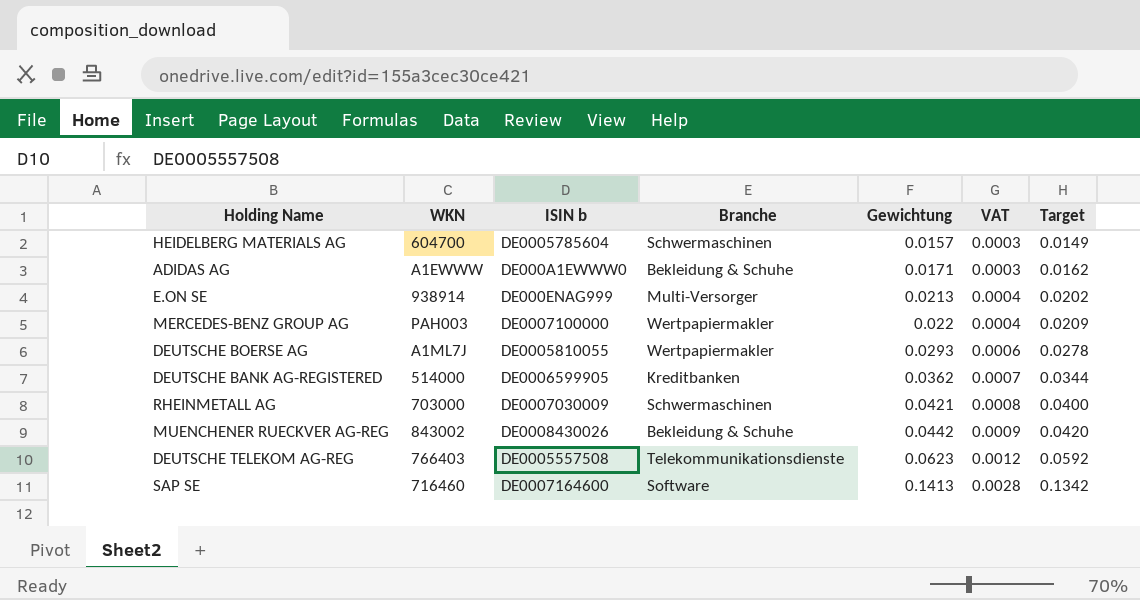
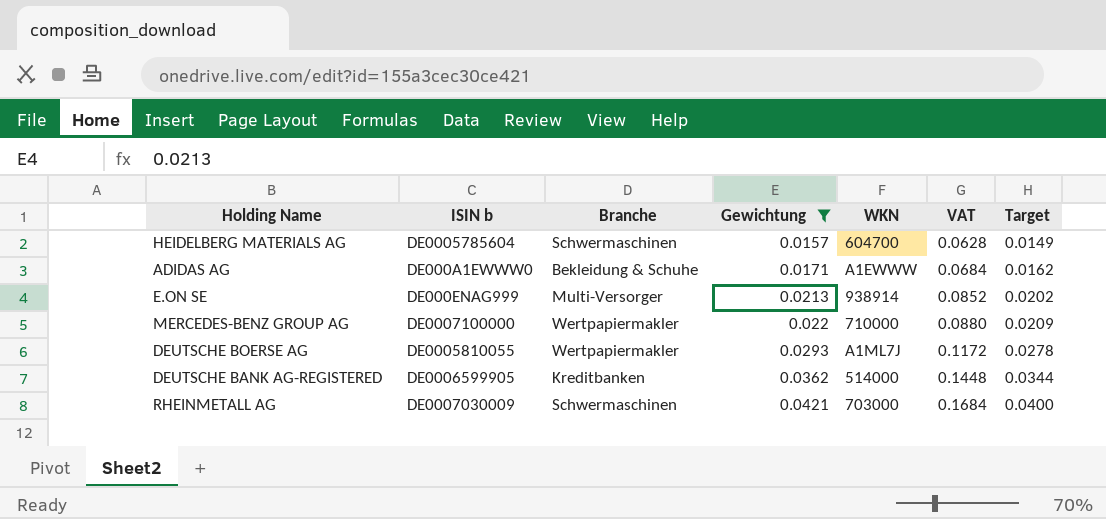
filter: none -> Gewichtung <= 0.0421
column WKN | position: 2 -> 5
column VAT | formula: [Gewichtung] * 0.02 -> [Gewichtung] * 4
MERCEDES-BENZ GROUP AG | WKN: PAH003 -> 710000

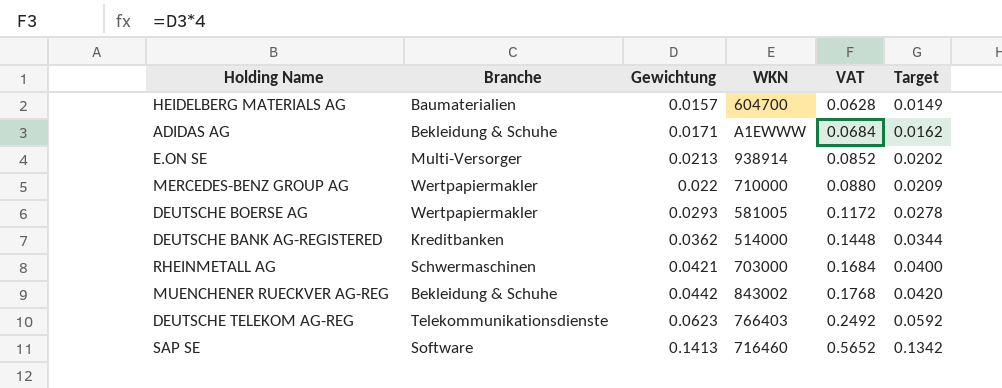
filter: Gewichtung <= 0.0421 -> none
column ISIN b | position: 2 -> none
HEIDELBERG MATERIALS AG | Branche: Schwermaschinen -> Baumaterialien
DEUTSCHE BOERSE AG | WKN: A1ML7J -> 581005

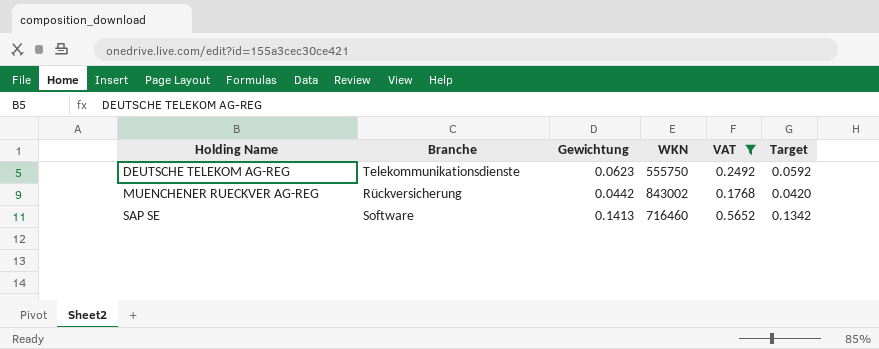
filter: none -> VAT >= 0.1768
row order: Gewichtung ascending -> Holding Name ascending
DEUTSCHE TELEKOM AG-REG | WKN: 766403 -> 555750
MUENCHENER RUECKVER AG-REG | Branche: Bekleidung & Schuhe -> Rückversicherung

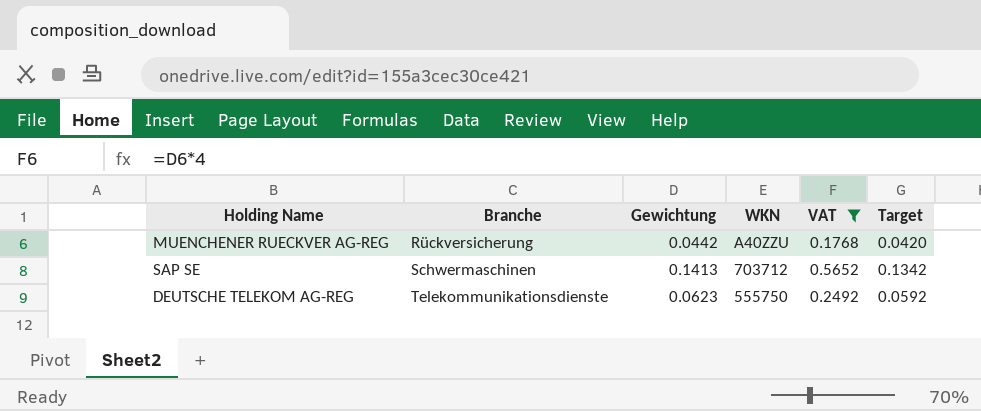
row order: Holding Name ascending -> Branche ascending
MUENCHENER RUECKVER AG-REG | WKN: 843002 -> A40ZZU
SAP SE | Branche: Software -> Schwermaschinen
SAP SE | WKN: 716460 -> 703712

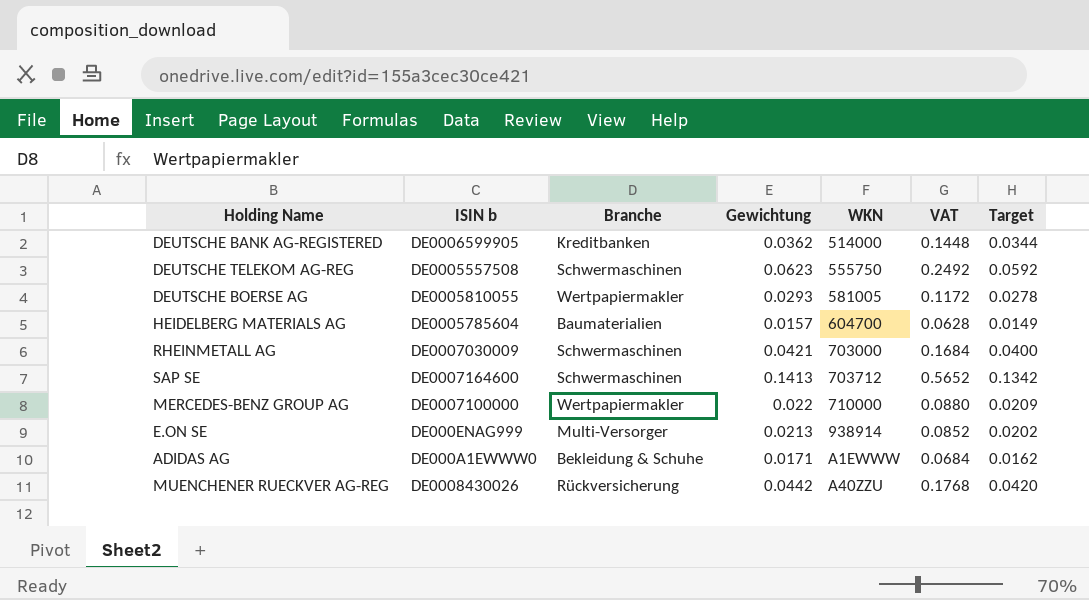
filter: VAT >= 0.1768 -> none
row order: Branche ascending -> WKN ascending
column ISIN b | position: none -> 2
DEUTSCHE TELEKOM AG-REG | Branche: Telekommunikationsdienste -> Schwermaschinen

